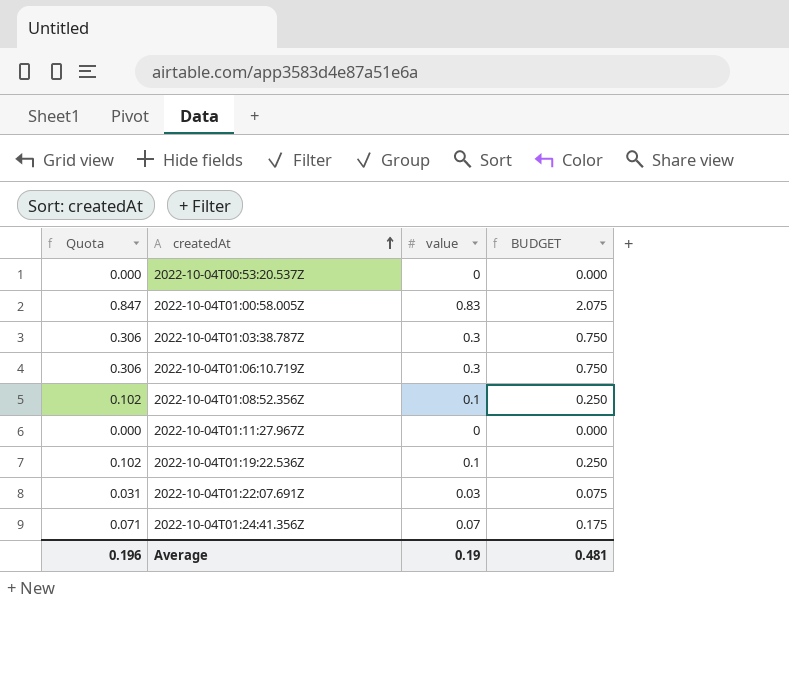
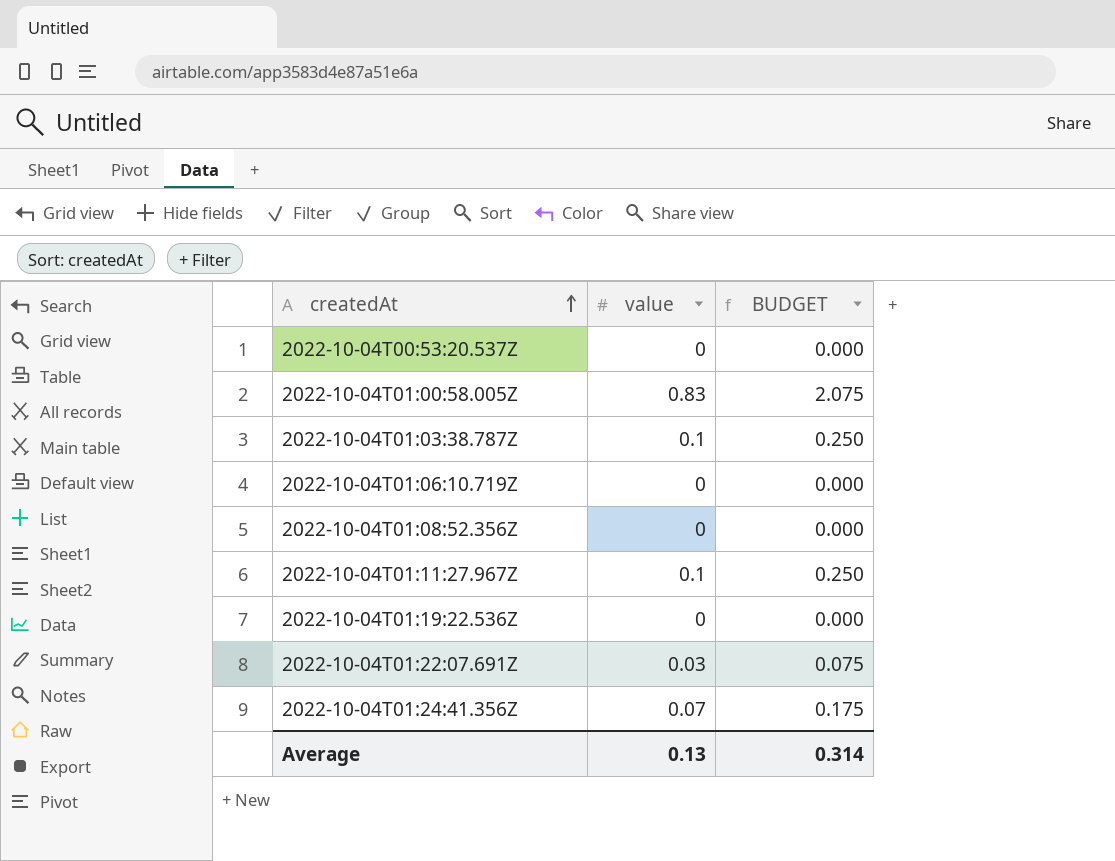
column Quota | formula: [value] * 1.02 -> none
2022-10-04T01:03:38.787Z | value: 0.3 -> 0.1
2022-10-04T01:03:38.787Z | BUDGET: 0.750 -> 0.250
2022-10-04T01:06:10.719Z | value: 0.3 -> 0
2022-10-04T01:06:10.719Z | BUDGET: 0.750 -> 0.000
2022-10-04T01:08:52.356Z | value: 0.1 -> 0
2022-10-04T01:08:52.356Z | BUDGET: 0.250 -> 0.000
2022-10-04T01:11:27.967Z | value: 0 -> 0.1
2022-10-04T01:11:27.967Z | BUDGET: 0.000 -> 0.250
2022-10-04T01:19:22.536Z | value: 0.1 -> 0
2022-10-04T01:19:22.536Z | BUDGET: 0.250 -> 0.000
Average | value: 0.19 -> 0.13
Average | BUDGET: 0.481 -> 0.314

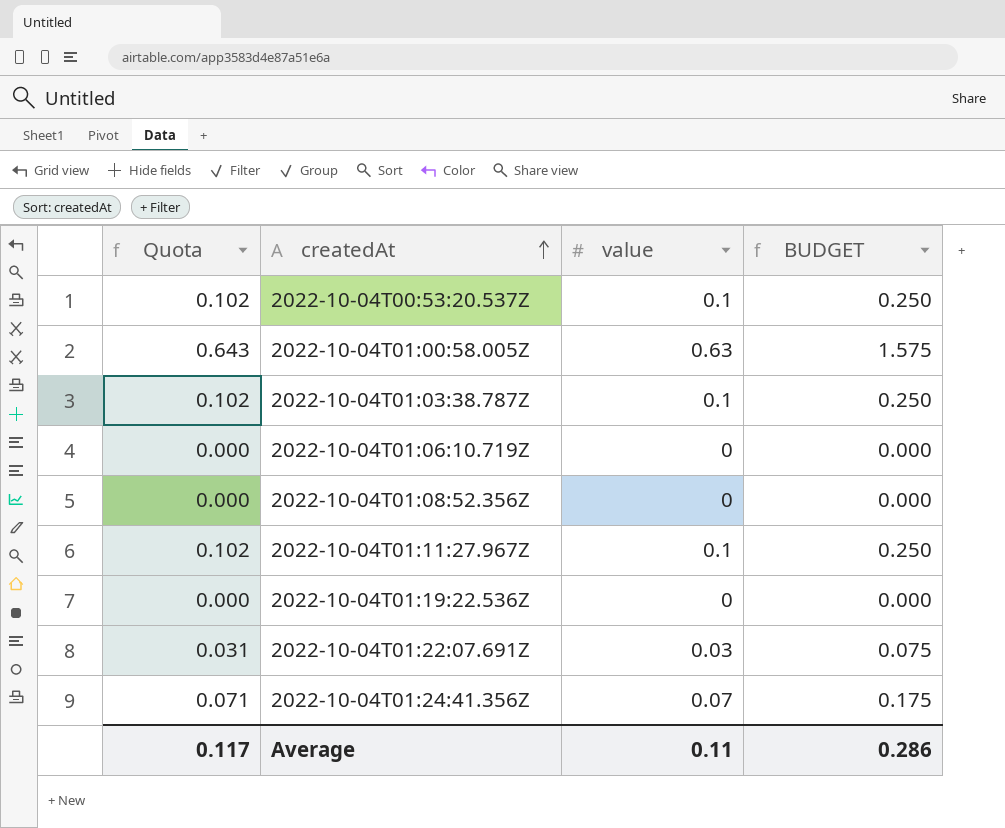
column Quota | formula: none -> [value] * 1.02
2022-10-04T00:53:20.537Z | value: 0 -> 0.1
2022-10-04T00:53:20.537Z | BUDGET: 0.000 -> 0.250
2022-10-04T01:00:58.005Z | value: 0.83 -> 0.63
2022-10-04T01:00:58.005Z | BUDGET: 2.075 -> 1.575
Average | value: 0.13 -> 0.11
Average | BUDGET: 0.314 -> 0.286

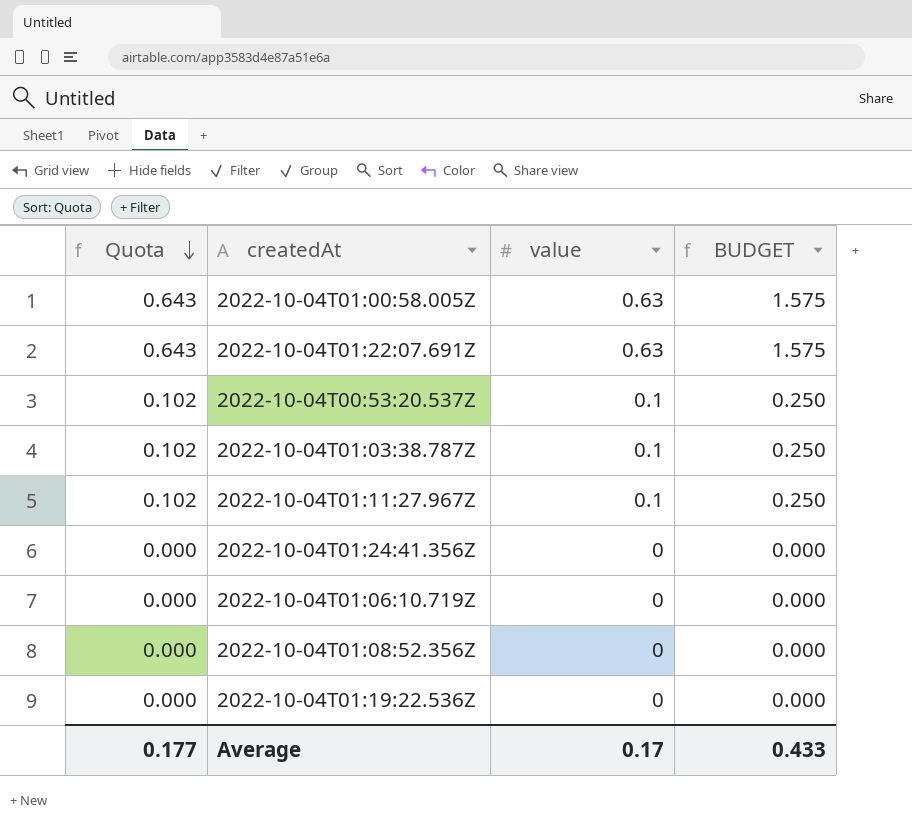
row order: createdAt ascending -> Quota descending
2022-10-04T01:22:07.691Z | Quota: 0.031 -> 0.643
2022-10-04T01:22:07.691Z | value: 0.03 -> 0.63
2022-10-04T01:22:07.691Z | BUDGET: 0.075 -> 1.575
2022-10-04T01:24:41.356Z | Quota: 0.071 -> 0.000
2022-10-04T01:24:41.356Z | value: 0.07 -> 0
2022-10-04T01:24:41.356Z | BUDGET: 0.175 -> 0.000
Average | Quota: 0.117 -> 0.177
Average | value: 0.11 -> 0.17
Average | BUDGET: 0.286 -> 0.433

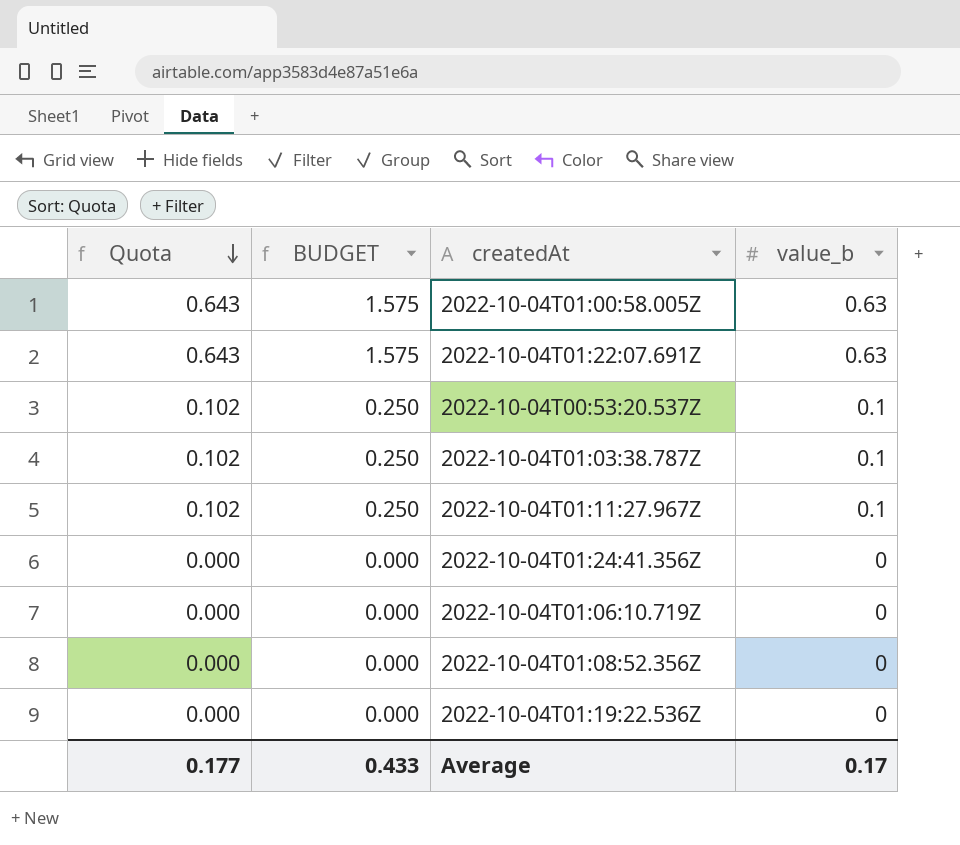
column BUDGET | position: 4 -> 2
column name: value -> value_b

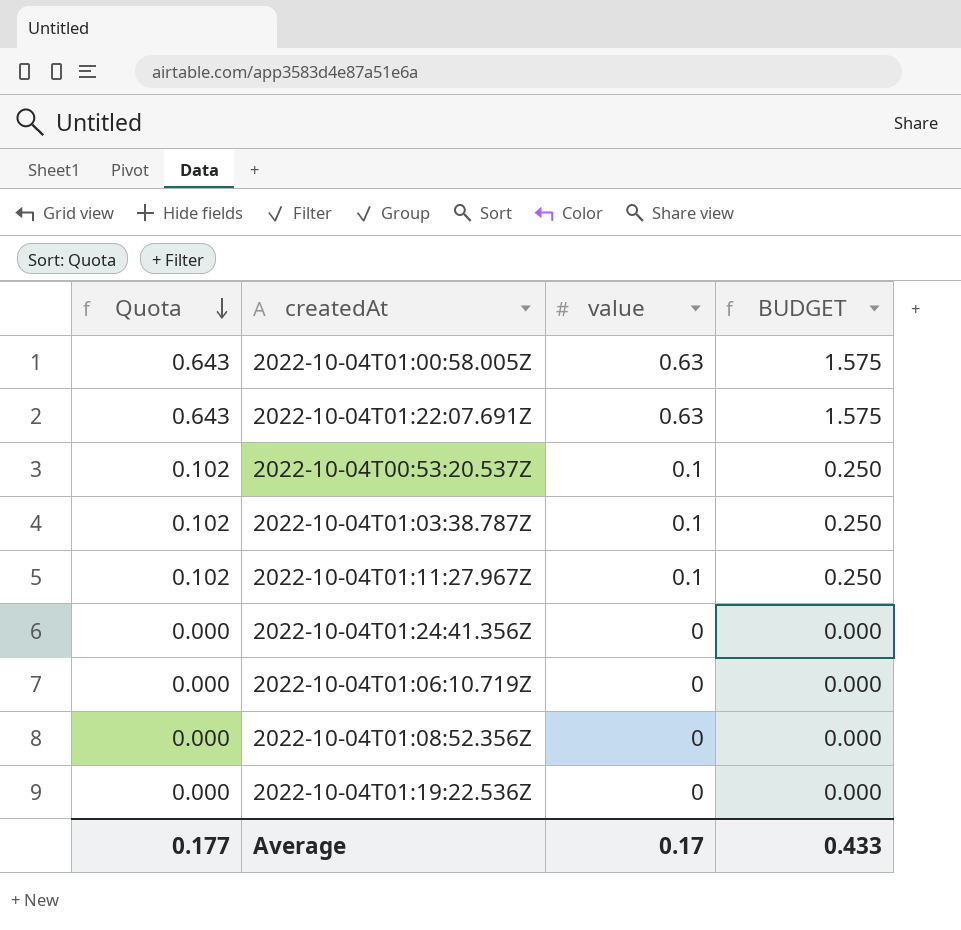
column name: value_b -> value
column BUDGET | position: 2 -> 4

